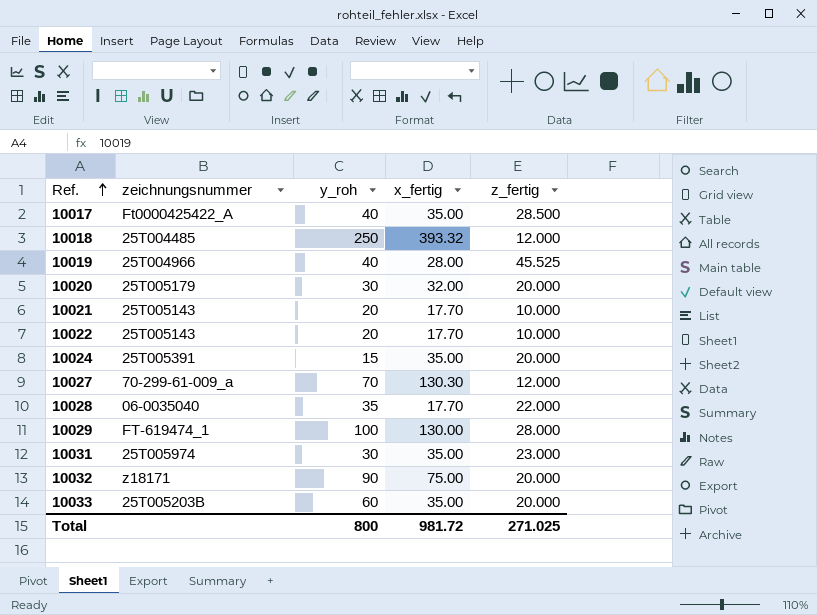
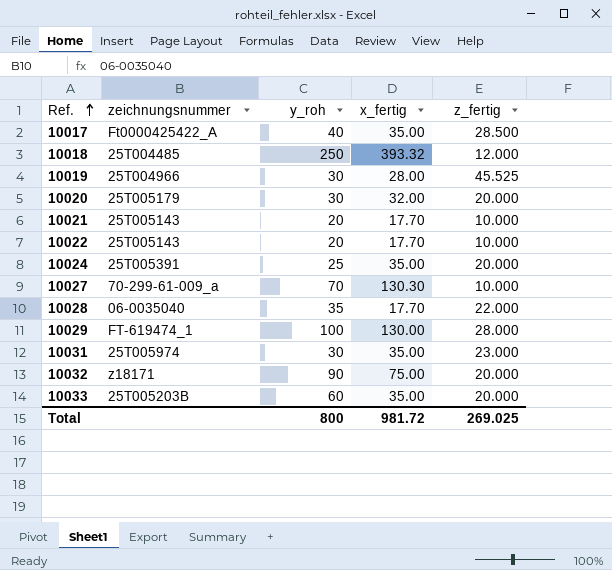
10019 | y_roh: 40 -> 30
10024 | y_roh: 15 -> 25
10027 | z_fertig: 12.000 -> 10.000
Total | z_fertig: 271.025 -> 269.025

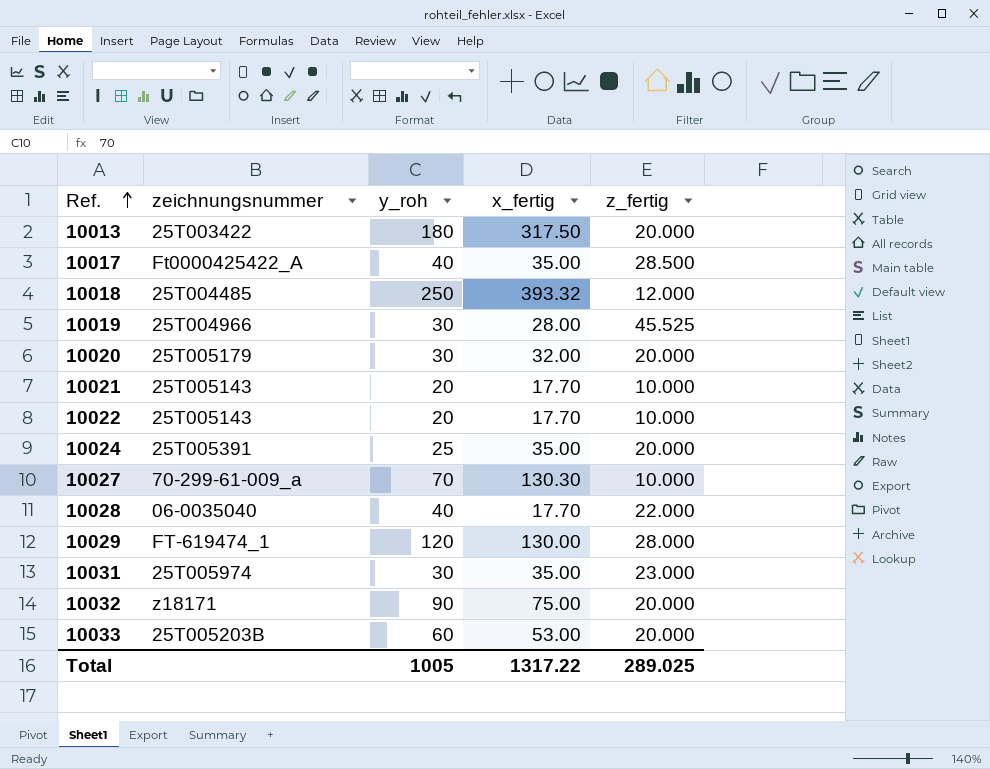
row 10013: none -> 25T003422 | 180 | 317.50 | 20.000
10028 | y_roh: 35 -> 40
10029 | y_roh: 100 -> 120
10033 | x_fertig: 35.00 -> 53.00
Total | y_roh: 800 -> 1005
Total | x_fertig: 981.72 -> 1317.22
Total | z_fertig: 269.025 -> 289.025

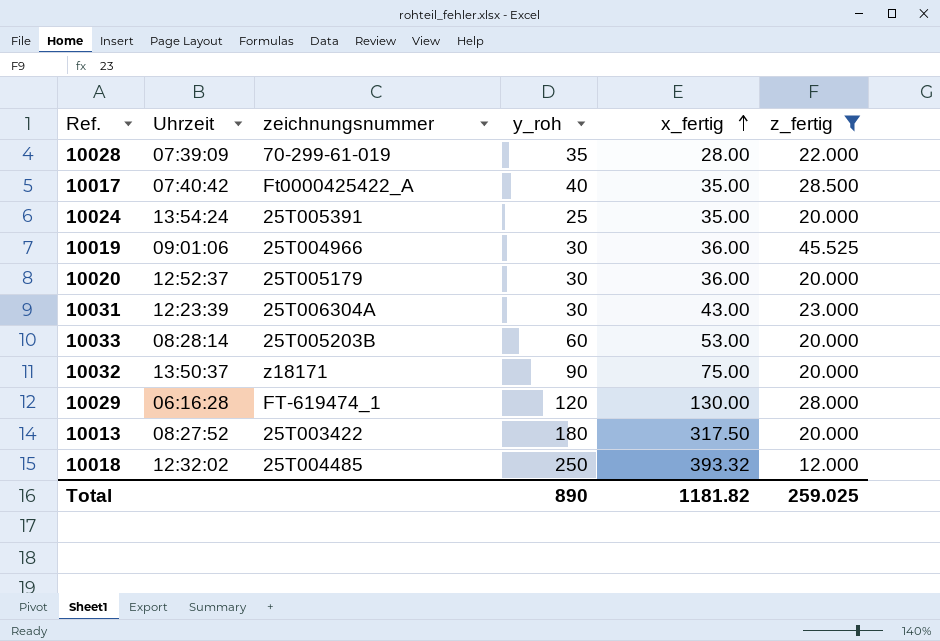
filter: none -> z_fertig != 10.000
row order: Ref. ascending -> x_fertig ascending
column Uhrzeit | position: none -> 2
10028 | zeichnungsnummer: 06-0035040 -> 70-299-61-019
10028 | y_roh: 40 -> 35
10028 | x_fertig: 17.70 -> 28.00
10019 | x_fertig: 28.00 -> 36.00
10020 | x_fertig: 32.00 -> 36.00
10031 | zeichnungsnummer: 25T005974 -> 25T006304A
10031 | x_fertig: 35.00 -> 43.00
Total | y_roh: 1005 -> 890
Total | x_fertig: 1317.22 -> 1181.82
Total | z_fertig: 289.025 -> 259.025

